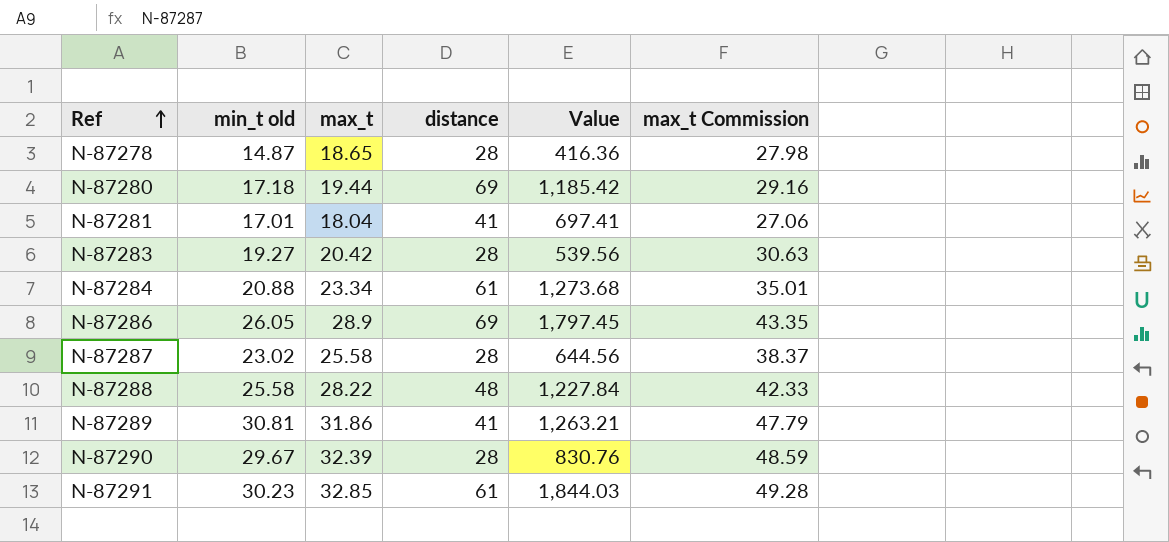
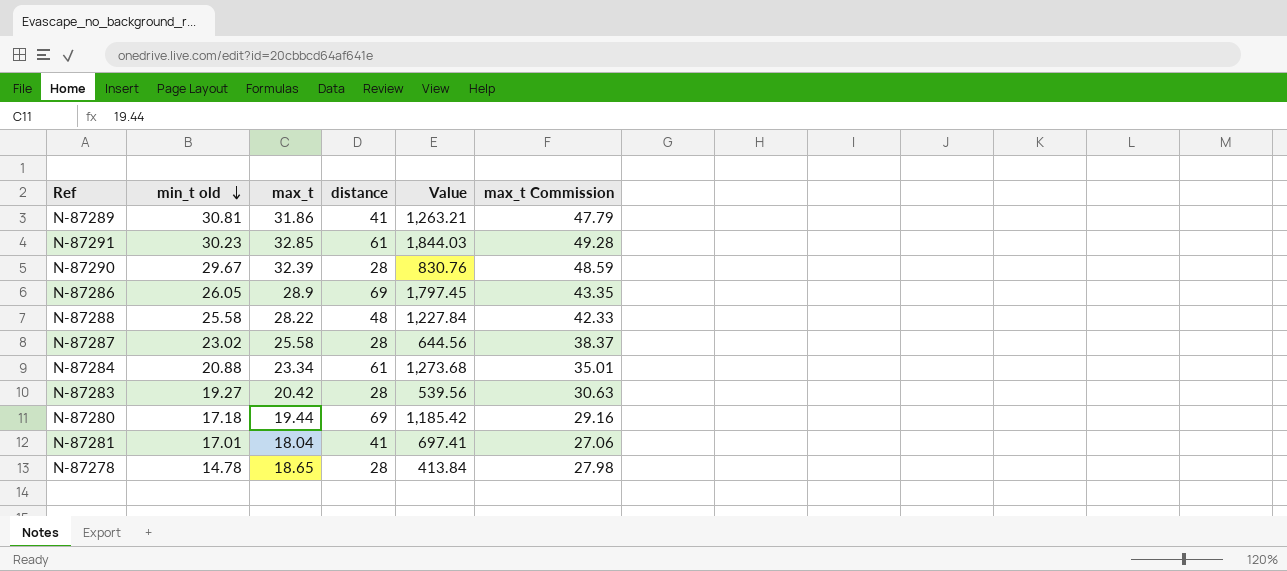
row order: Ref ascending -> min_t old descending
N-87278 | min_t old: 14.87 -> 14.78
N-87278 | Value: 416.36 -> 413.84

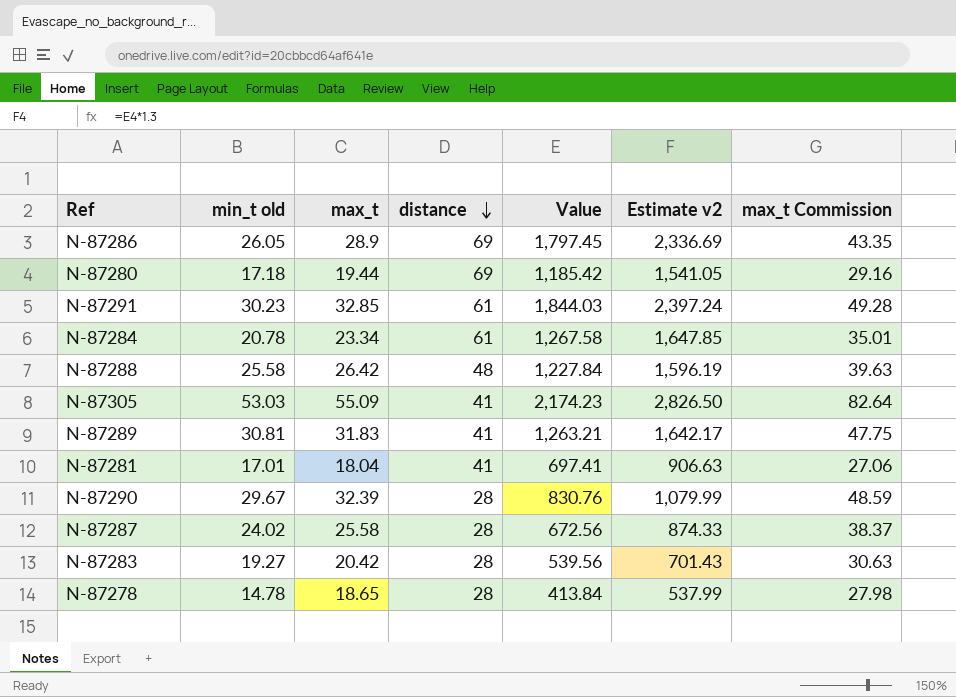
row order: min_t old descending -> distance descending
column Estimate v2 | formula: none -> [Value] * 1.3
N-87284 | min_t old: 20.88 -> 20.78
N-87284 | Value: 1,273.68 -> 1,267.58
N-87288 | max_t: 28.22 -> 26.42
N-87288 | max_t Commission: 42.33 -> 39.63
row N-87305: none -> 53.03 | 55.09 | 41 | 2,174.23 | 2,826.50 | 82.64
N-87289 | max_t: 31.86 -> 31.83
N-87289 | max_t Commission: 47.79 -> 47.75
N-87287 | min_t old: 23.02 -> 24.02
N-87287 | Value: 644.56 -> 672.56

